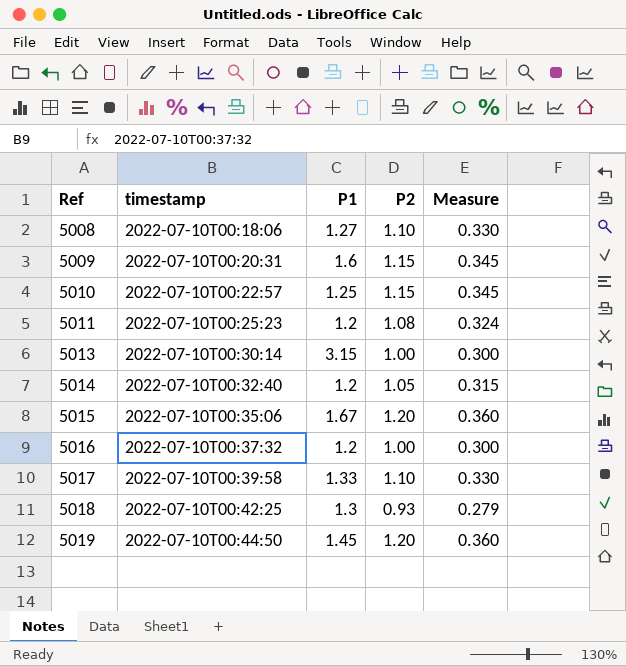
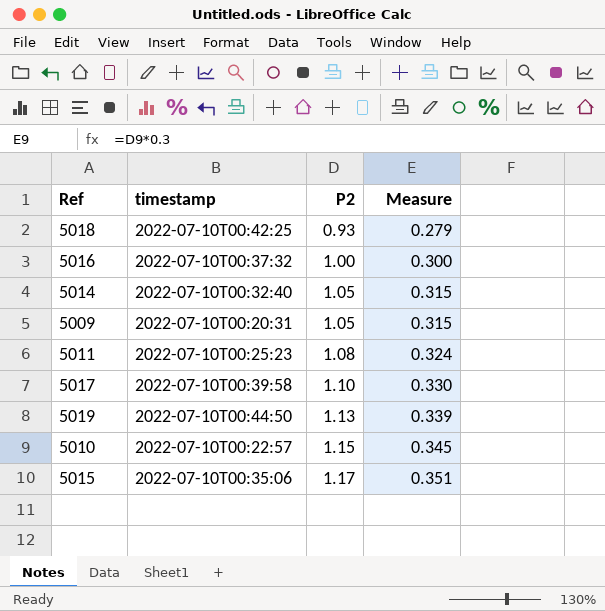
row order: Ref ascending -> P2 ascending
column P1 | position: 3 -> none
row 5008: 2022-07-10T00:18:06 | 1.27 | 1.10 | 0.330 -> none
row 5013: 2022-07-10T00:30:14 | 3.15 | 1.00 | 0.300 -> none
5009 | P2: 1.15 -> 1.05
5009 | Measure: 0.345 -> 0.315
5019 | P2: 1.20 -> 1.13
5019 | Measure: 0.360 -> 0.339
5015 | P2: 1.20 -> 1.17
5015 | Measure: 0.360 -> 0.351

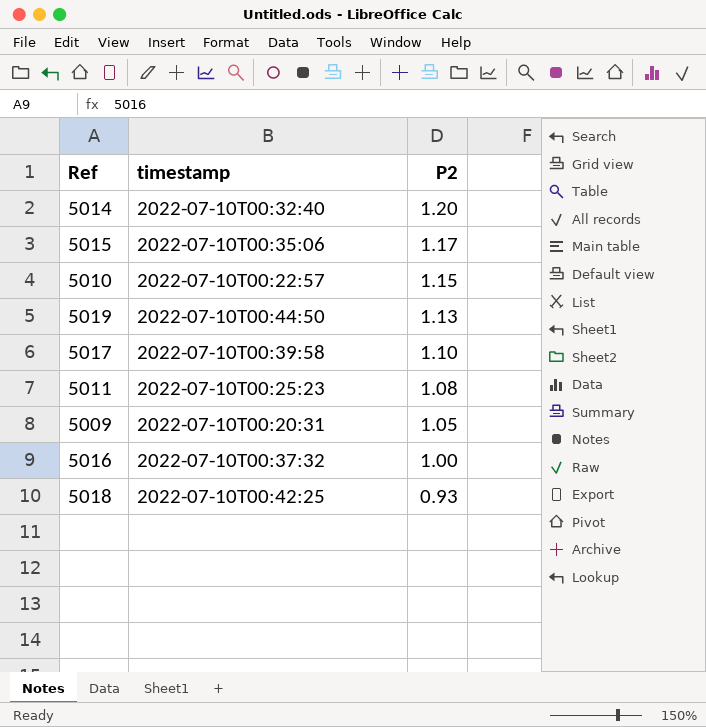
row order: P2 ascending -> P2 descending
column Measure | formula: [P2] * 0.3 -> none
5014 | P2: 1.05 -> 1.20

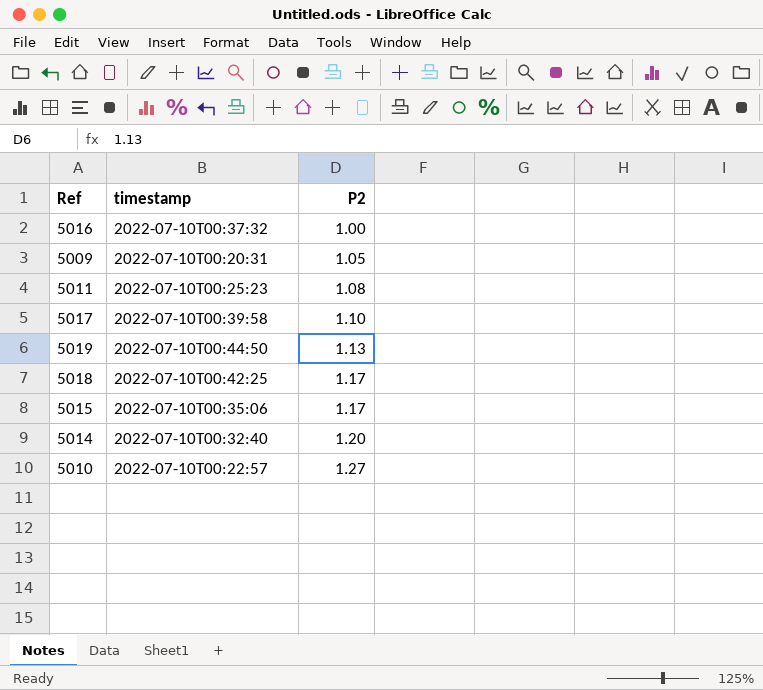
row order: P2 descending -> P2 ascending
5018 | P2: 0.93 -> 1.17
5010 | P2: 1.15 -> 1.27

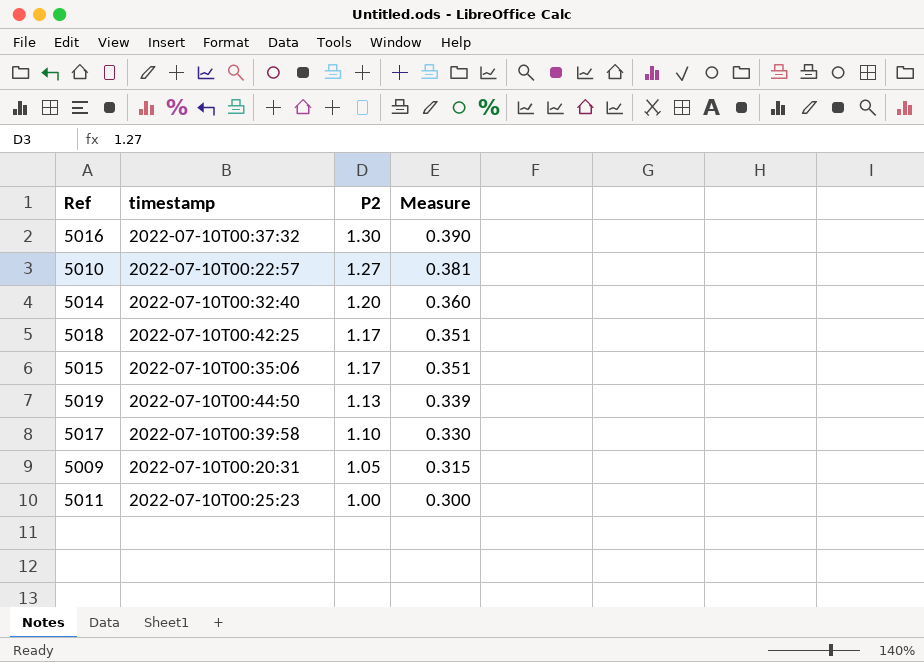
row order: P2 ascending -> P2 descending
column Measure | formula: none -> [P2] * 0.3
5016 | P2: 1.00 -> 1.30
5011 | P2: 1.08 -> 1.00

